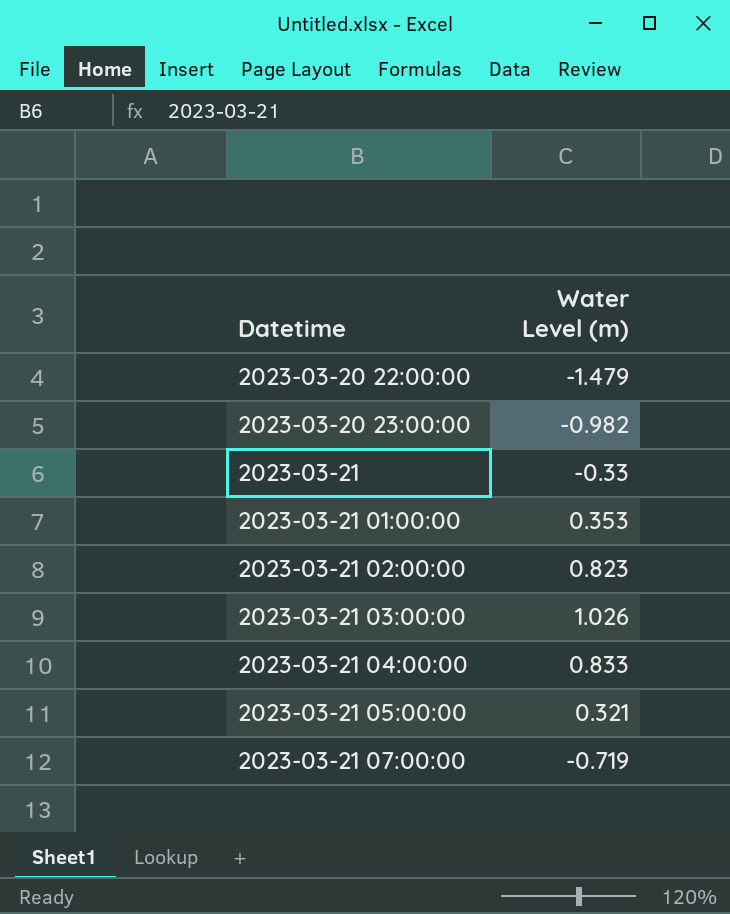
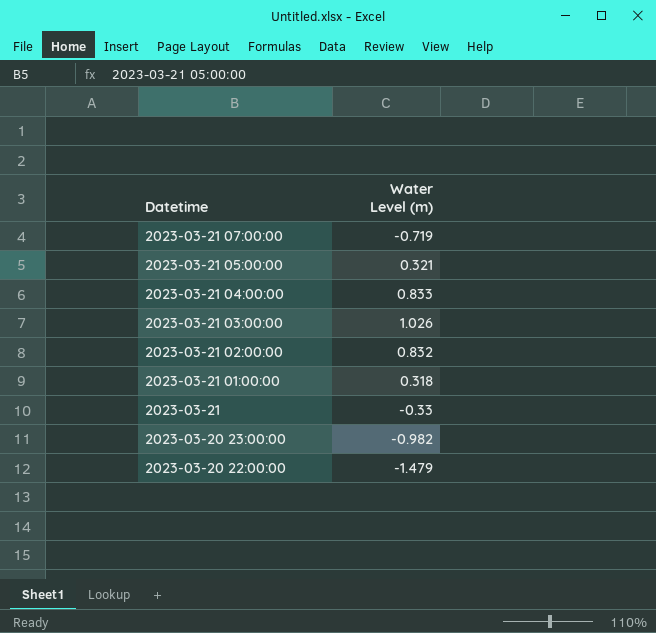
row order: Datetime ascending -> Datetime descending
2023-03-21 02:00:00 | Water Level (m): 0.823 -> 0.832
2023-03-21 01:00:00 | Water Level (m): 0.353 -> 0.318

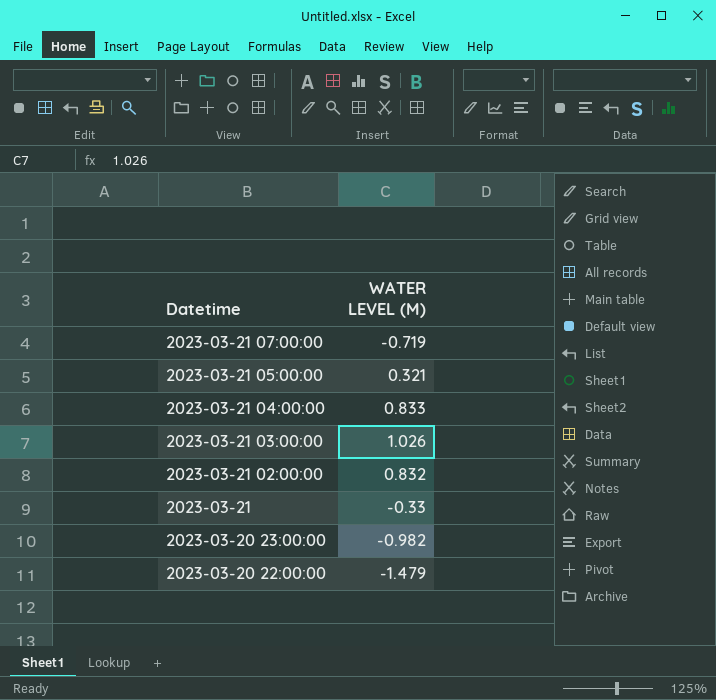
column name: Water Level (m) -> WATER LEVEL (M)
row 2023-03-21 01:00:00: 0.318 -> none

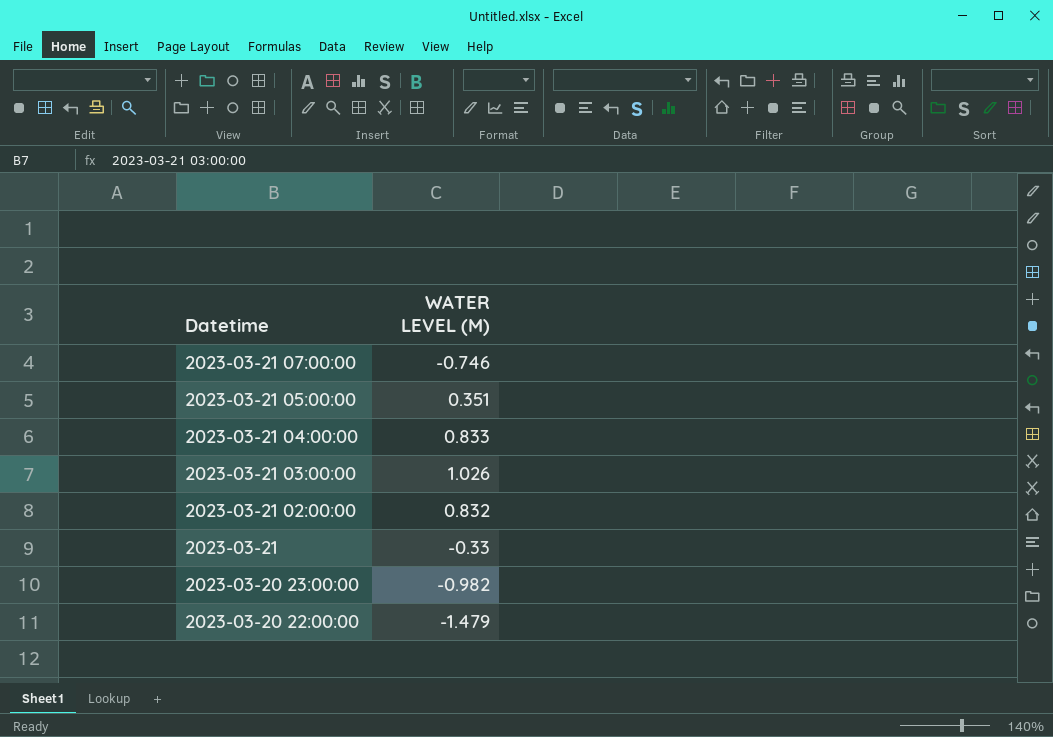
2023-03-21 07:00:00 | WATER LEVEL (M): -0.719 -> -0.746
2023-03-21 05:00:00 | WATER LEVEL (M): 0.321 -> 0.351

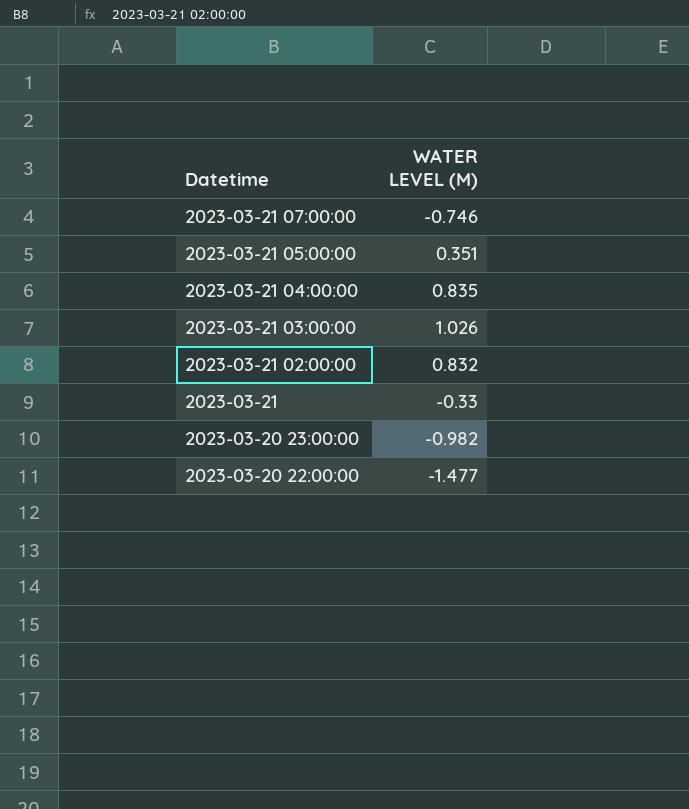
2023-03-21 04:00:00 | WATER LEVEL (M): 0.833 -> 0.835
2023-03-20 22:00:00 | WATER LEVEL (M): -1.479 -> -1.477

